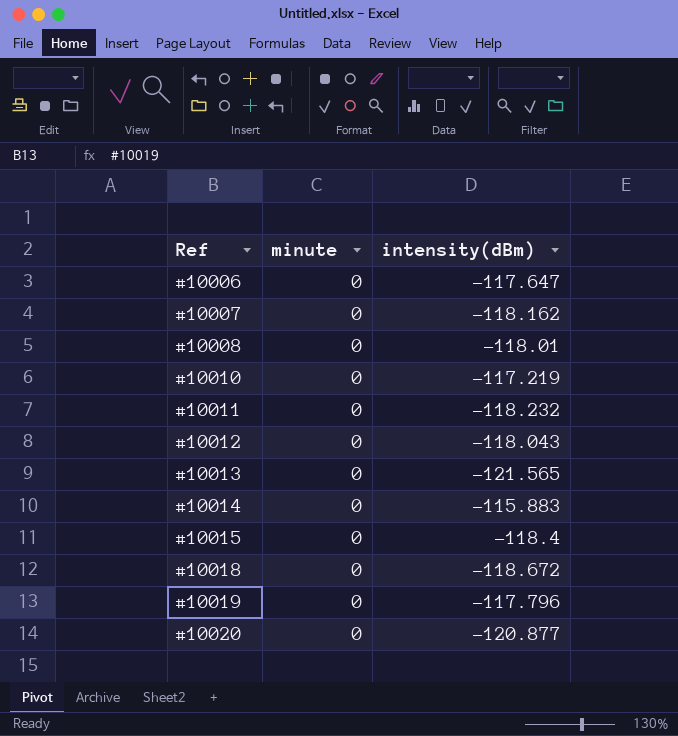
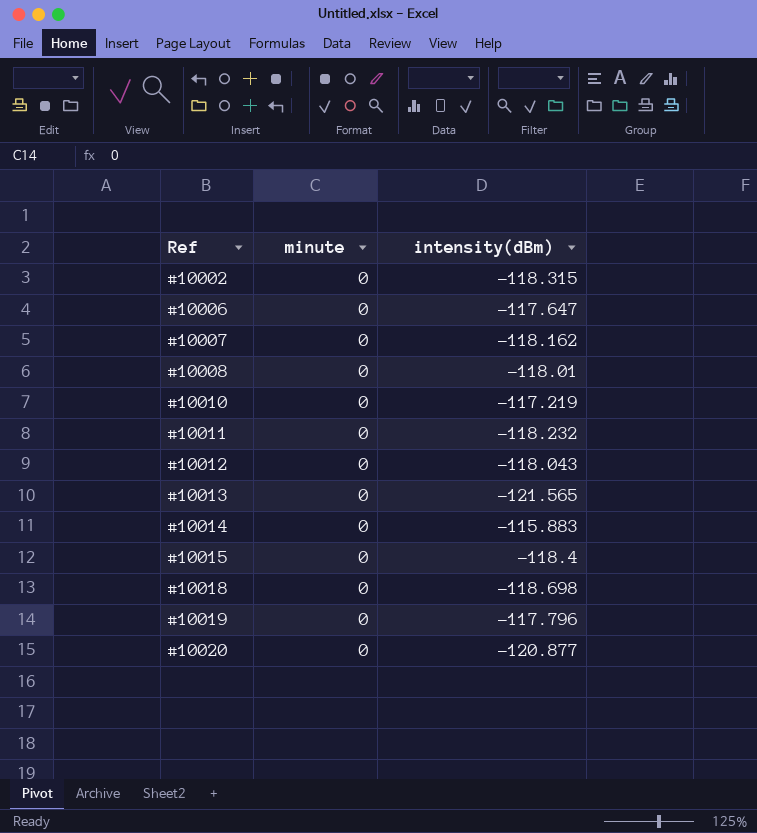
row #10002: none -> 0 | -118.315
#10018 | intensity(dBm): -118.672 -> -118.698

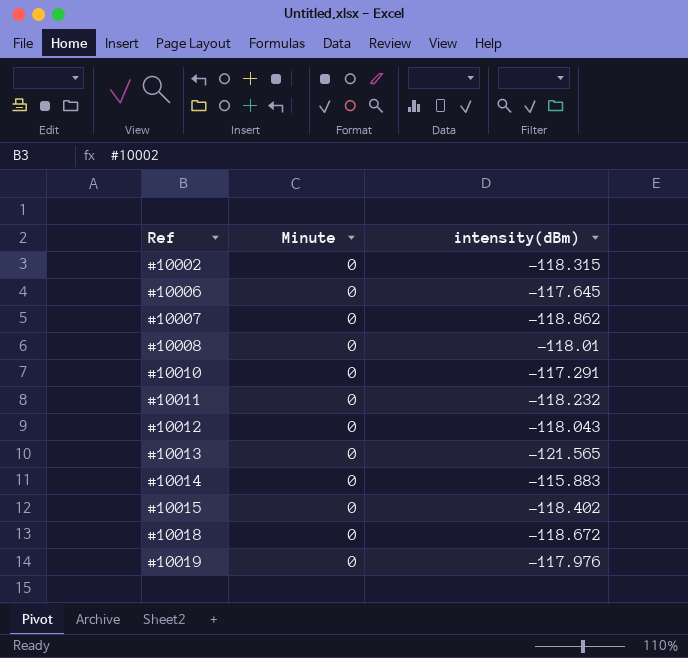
column name: minute -> Minute
row #10020: 0 | -120.877 -> none
#10006 | intensity(dBm): -117.647 -> -117.645
#10007 | intensity(dBm): -118.162 -> -118.862
#10010 | intensity(dBm): -117.219 -> -117.291
#10015 | intensity(dBm): -118.4 -> -118.402
#10018 | intensity(dBm): -118.698 -> -118.672
#10019 | intensity(dBm): -117.796 -> -117.976

